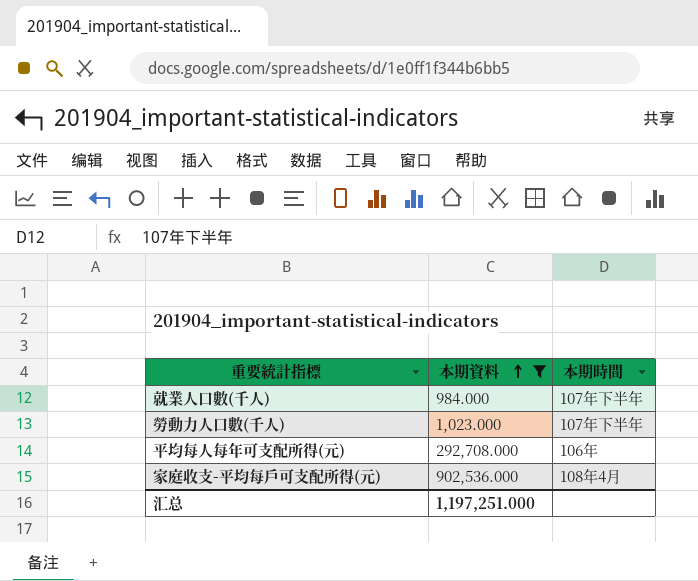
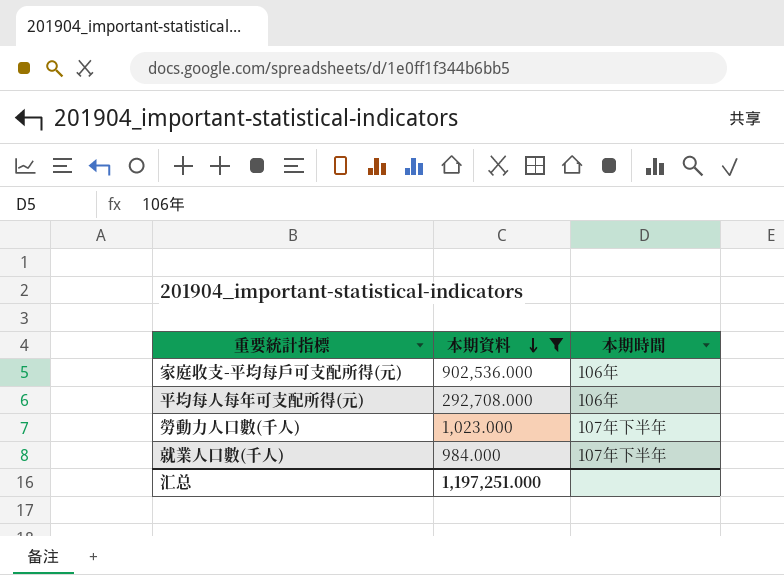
row order: 本期資料 ascending -> 本期資料 descending
家庭收支-平均每戶可支配所得(元) | 本期時間: 108年4月 -> 106年

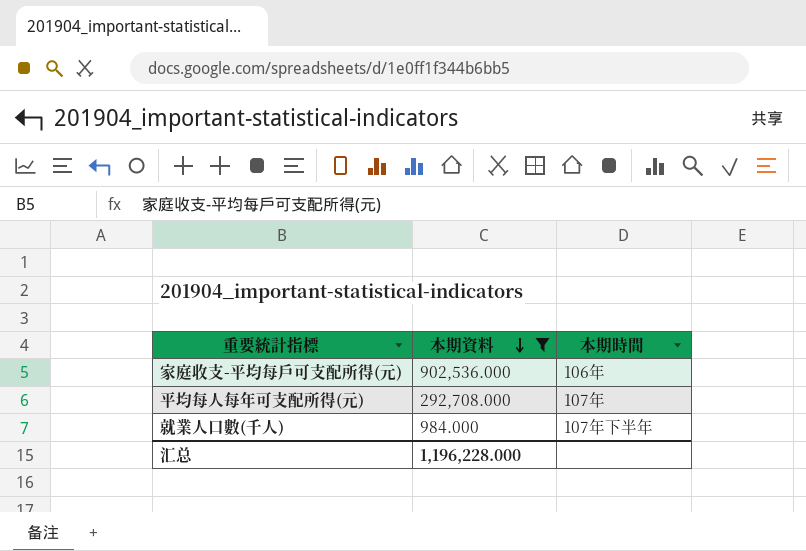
row 勞動力人口數(千人): 1,023.000 | 107年下半年 -> none
平均每人每年可支配所得(元) | 本期時間: 106年 -> 107年
汇总 | 本期資料: 1,197,251.000 -> 1,196,228.000

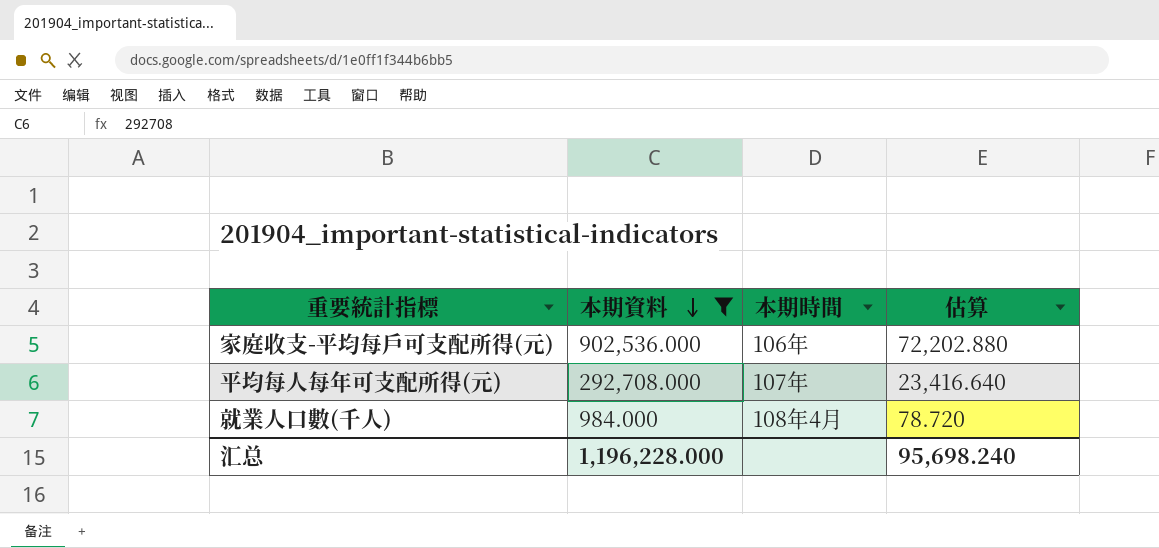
column 估算 | formula: none -> [本期資料] * 0.08
就業人口數(千人) | 本期時間: 107年下半年 -> 108年4月

